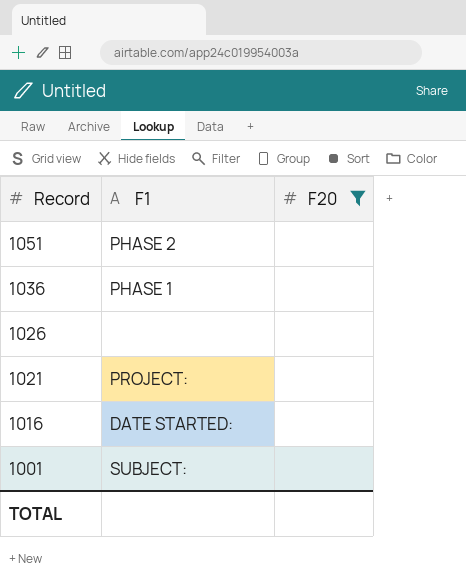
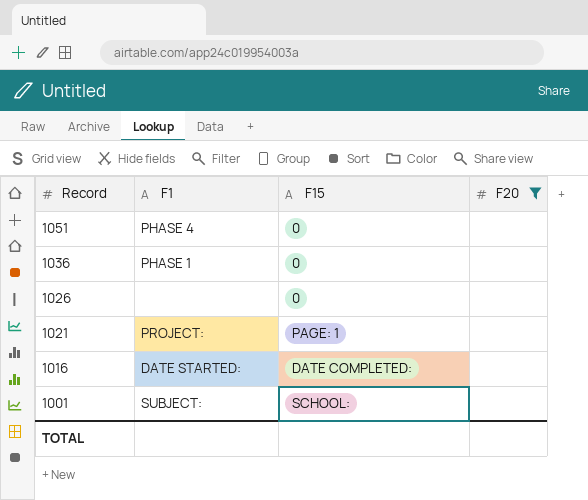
column F15 | position: none -> 3
1051 | F1: PHASE 2 -> PHASE 4

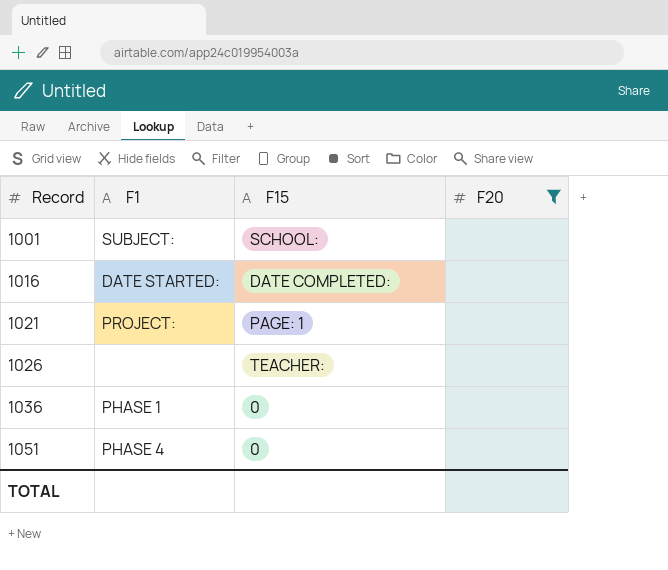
row order: Record descending -> Record ascending
1026 | F15: 0 -> TEACHER:

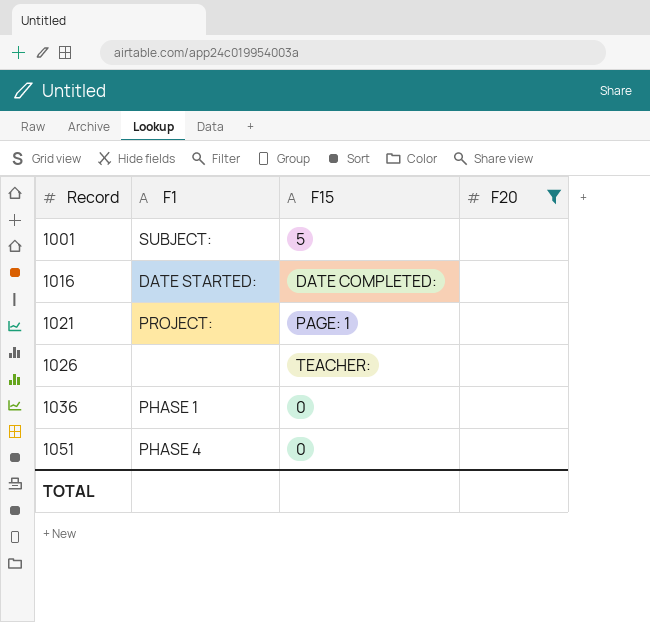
1001 | F15: SCHOOL: -> 5

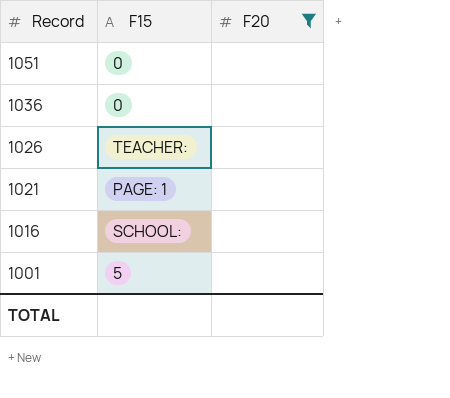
row order: Record ascending -> Record descending
column F1 | position: 2 -> none
1016 | F15: DATE COMPLETED: -> SCHOOL:

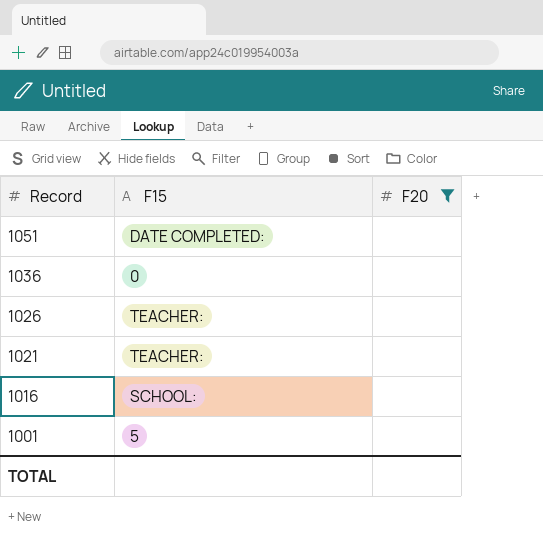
1051 | F15: 0 -> DATE COMPLETED:
1021 | F15: PAGE: 1 -> TEACHER:

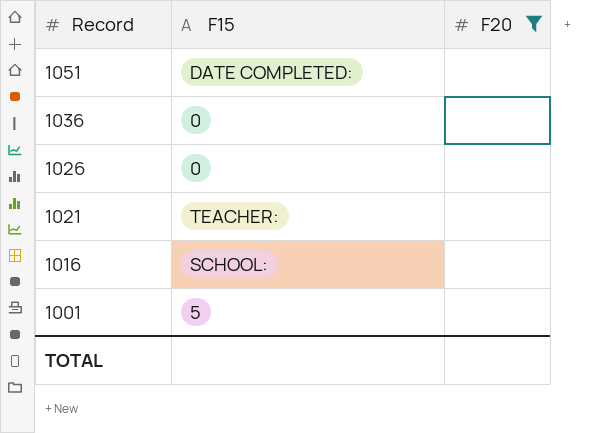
1026 | F15: TEACHER: -> 0

